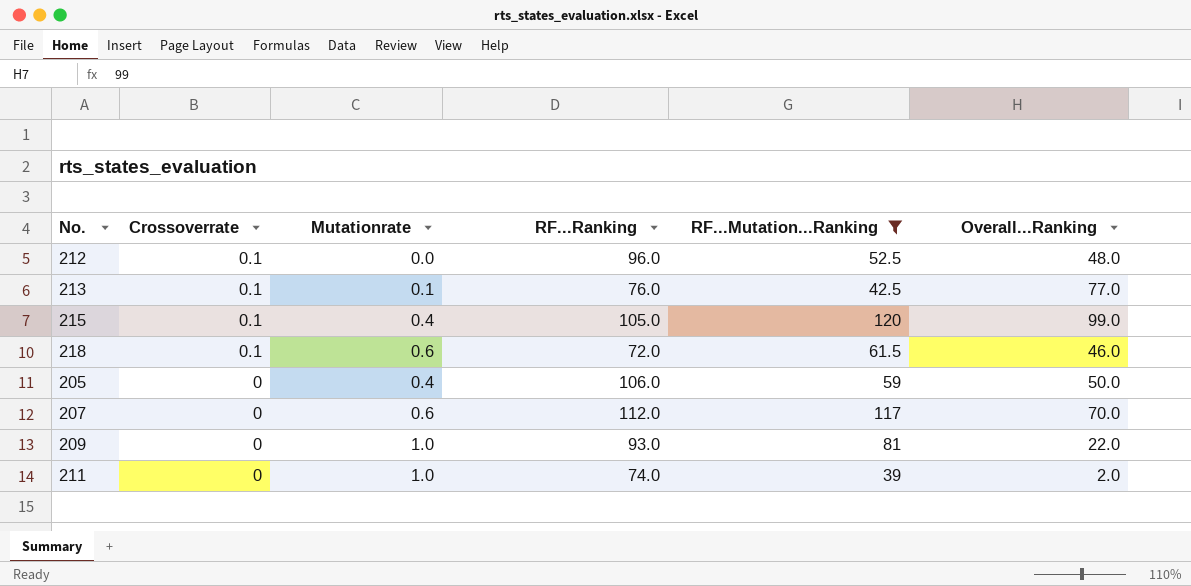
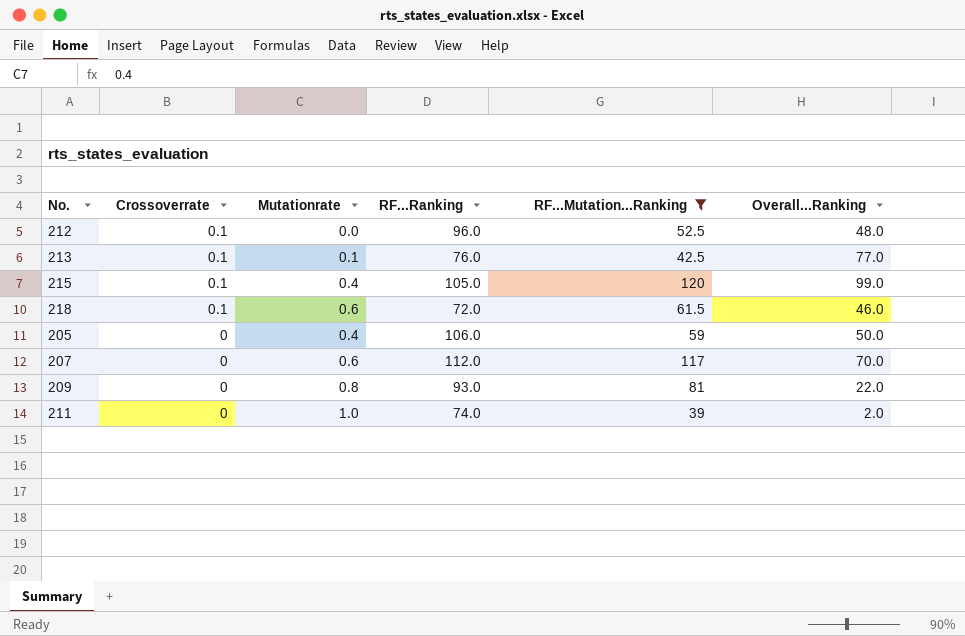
209 | Mutationrate: 1.0 -> 0.8

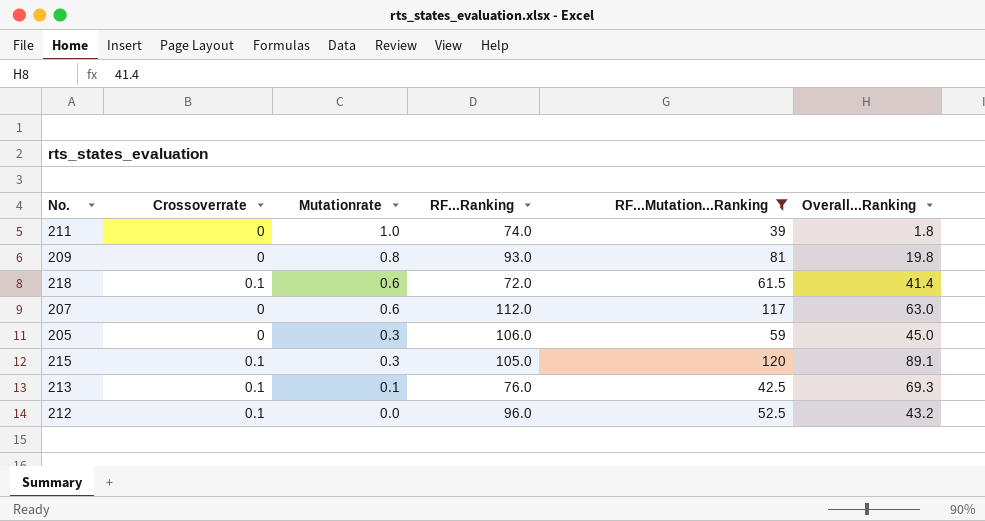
row order: Crossoverrate descending -> Mutationrate descending
211 | Overall...Ranking: 2.0 -> 1.8
209 | Overall...Ranking: 22.0 -> 19.8
218 | Overall...Ranking: 46.0 -> 41.4
207 | Overall...Ranking: 70.0 -> 63.0
205 | Mutationrate: 0.4 -> 0.3
205 | Overall...Ranking: 50.0 -> 45.0
215 | Mutationrate: 0.4 -> 0.3
215 | Overall...Ranking: 99.0 -> 89.1
213 | Overall...Ranking: 77.0 -> 69.3
212 | Overall...Ranking: 48.0 -> 43.2

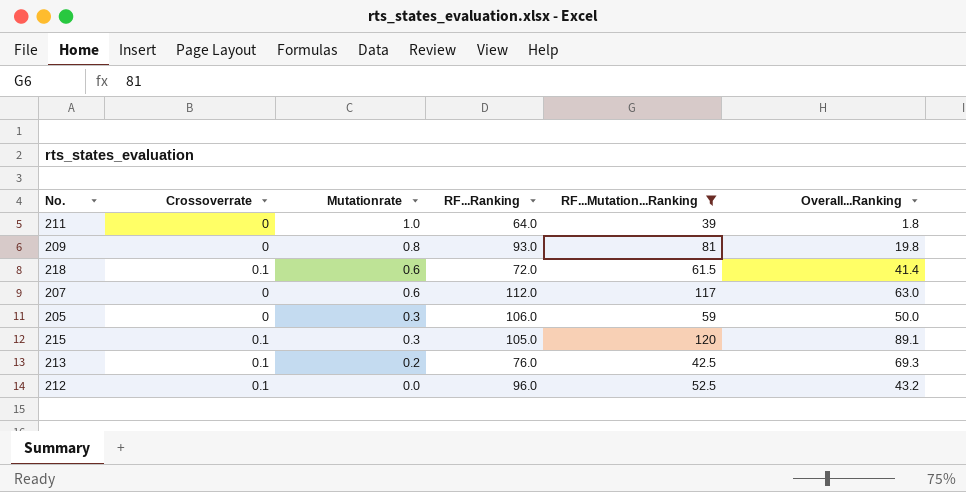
211 | RF...Ranking: 74.0 -> 64.0
205 | Overall...Ranking: 45.0 -> 50.0
213 | Mutationrate: 0.1 -> 0.2

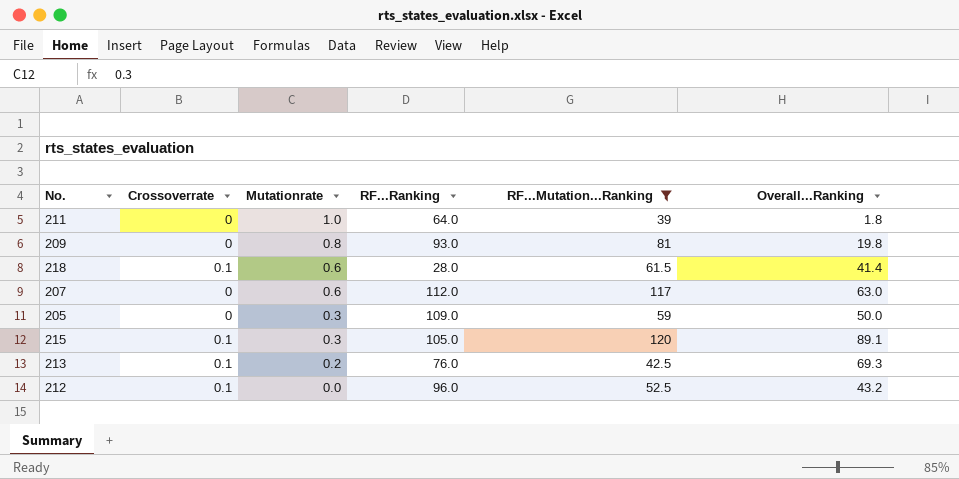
218 | RF...Ranking: 72.0 -> 28.0
205 | RF...Ranking: 106.0 -> 109.0

